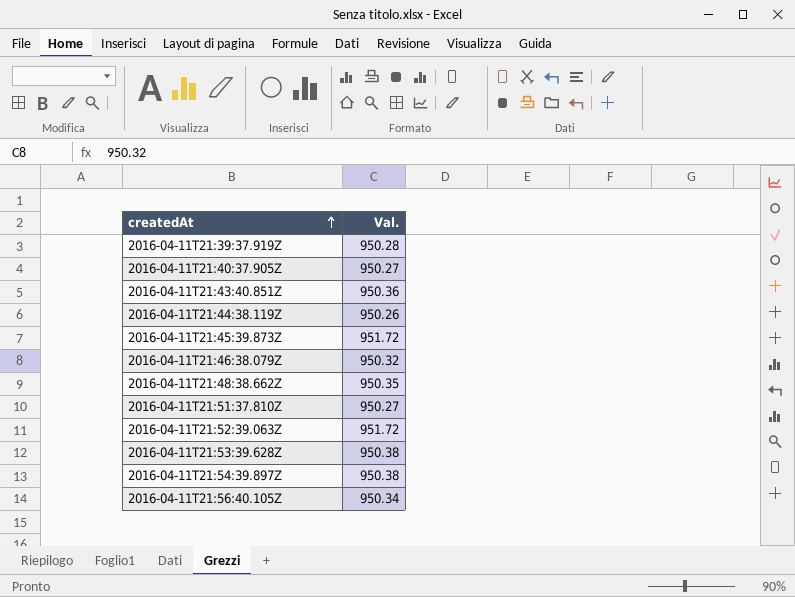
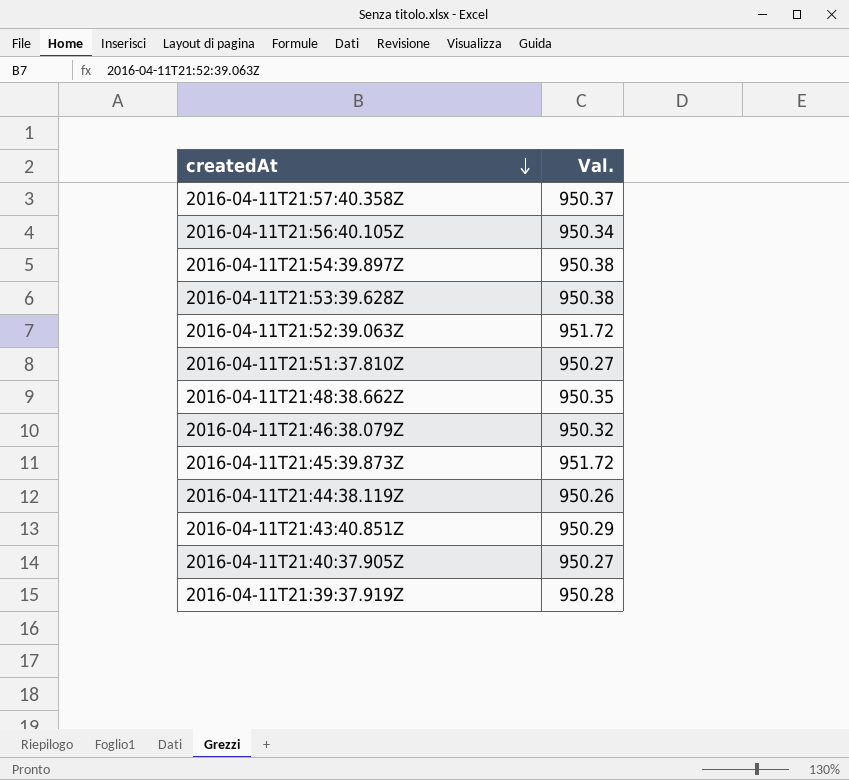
row order: createdAt ascending -> createdAt descending
row 2016-04-11T21:57:40.358Z: none -> 950.37
2016-04-11T21:43:40.851Z | Val.: 950.36 -> 950.29

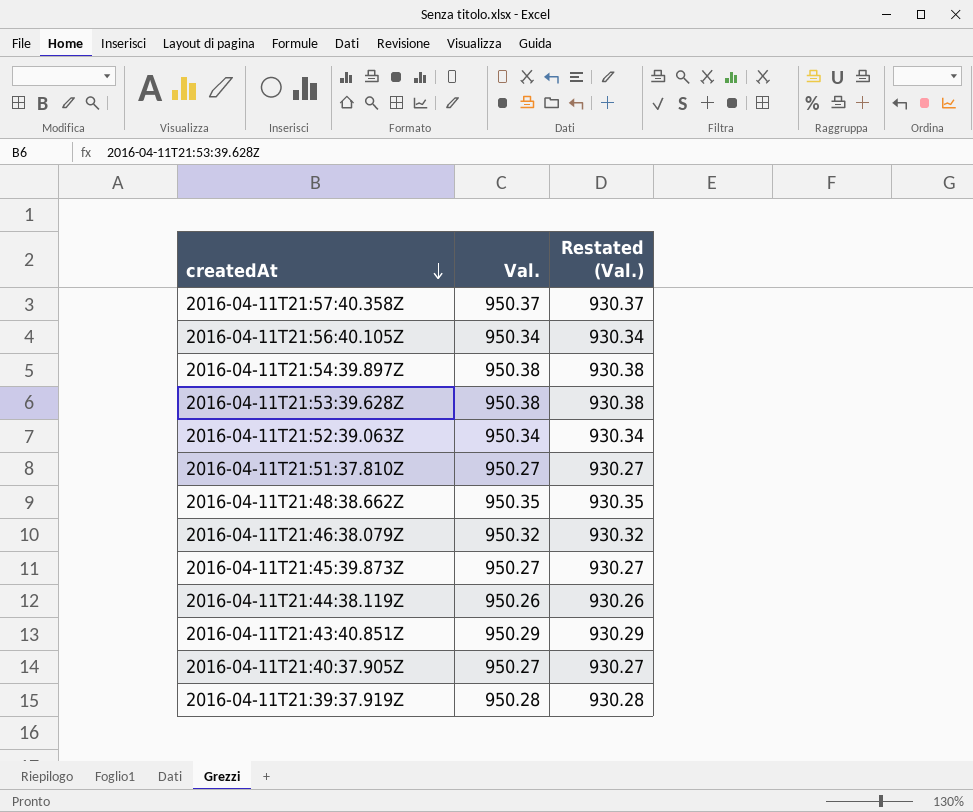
column Restated (Val.) | formula: none -> [Val.] - 20
2016-04-11T21:52:39.063Z | Val.: 951.72 -> 950.34
2016-04-11T21:45:39.873Z | Val.: 951.72 -> 950.27

